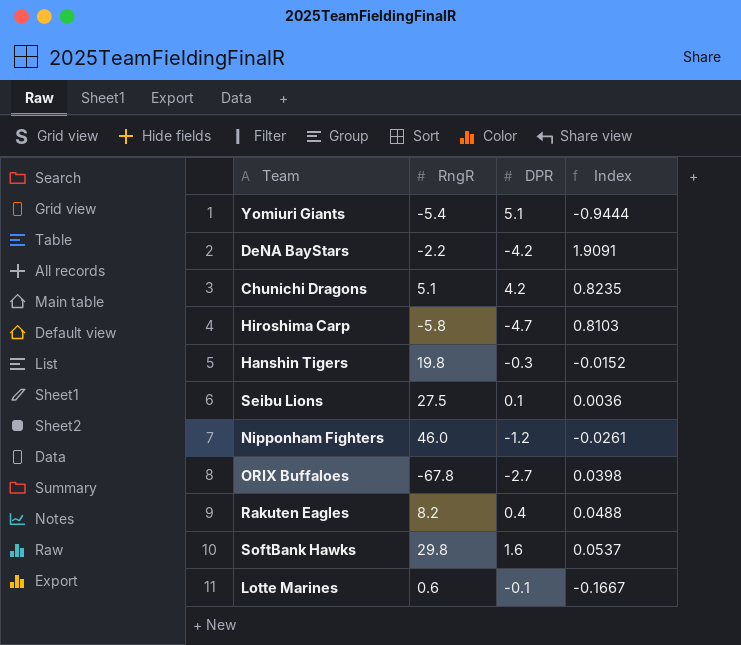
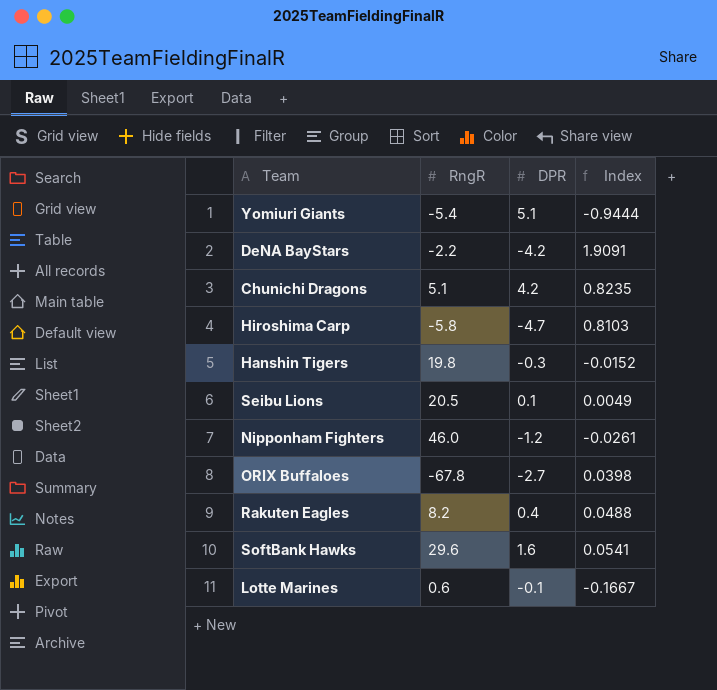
Seibu Lions | RngR: 27.5 -> 20.5
Seibu Lions | Index: 0.0036 -> 0.0049
SoftBank Hawks | RngR: 29.8 -> 29.6
SoftBank Hawks | Index: 0.0537 -> 0.0541

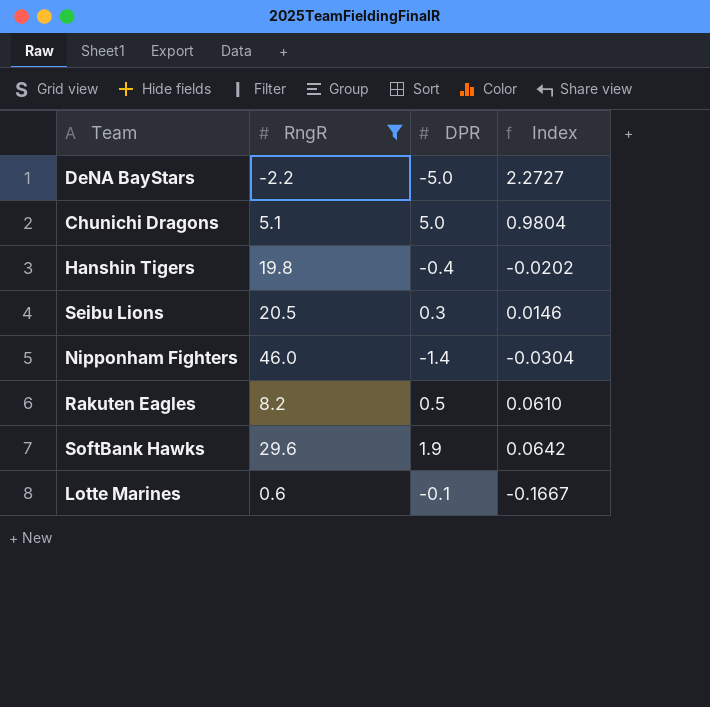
filter: none -> RngR >= -2.2
DeNA BayStars | DPR: -4.2 -> -5.0
DeNA BayStars | Index: 1.9091 -> 2.2727
Chunichi Dragons | DPR: 4.2 -> 5.0
Chunichi Dragons | Index: 0.8235 -> 0.9804
Hanshin Tigers | DPR: -0.3 -> -0.4
Hanshin Tigers | Index: -0.0152 -> -0.0202
Seibu Lions | DPR: 0.1 -> 0.3
Seibu Lions | Index: 0.0049 -> 0.0146
Nipponham Fighters | DPR: -1.2 -> -1.4
Nipponham Fighters | Index: -0.0261 -> -0.0304
Rakuten Eagles | DPR: 0.4 -> 0.5
Rakuten Eagles | Index: 0.0488 -> 0.0610
SoftBank Hawks | DPR: 1.6 -> 1.9
SoftBank Hawks | Index: 0.0541 -> 0.0642

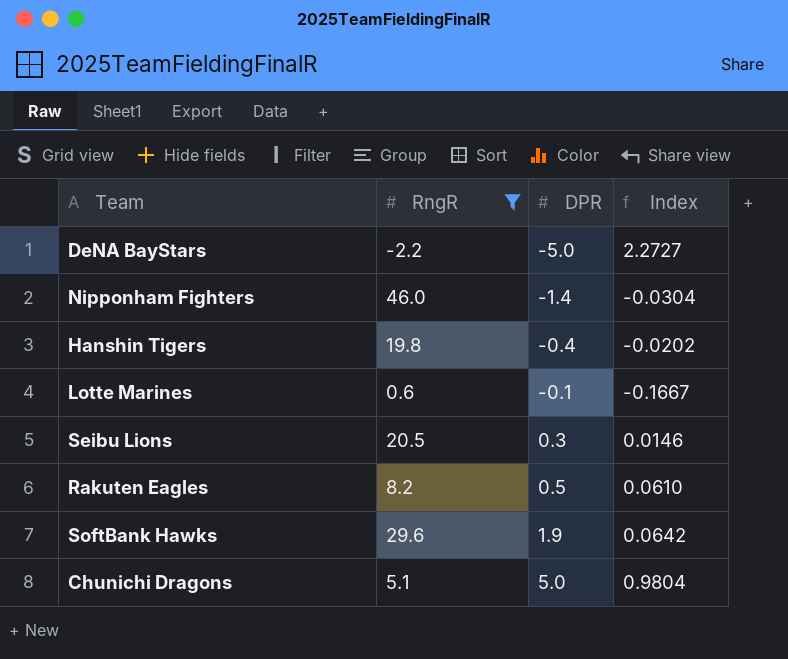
row order: none -> DPR ascending

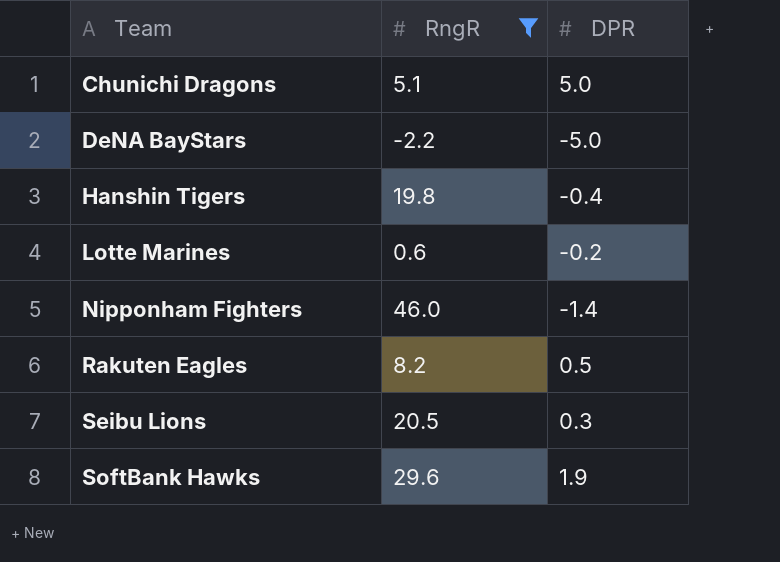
row order: DPR ascending -> Team ascending
column Index | formula: [DPR] / [RngR] -> none
Lotte Marines | DPR: -0.1 -> -0.2

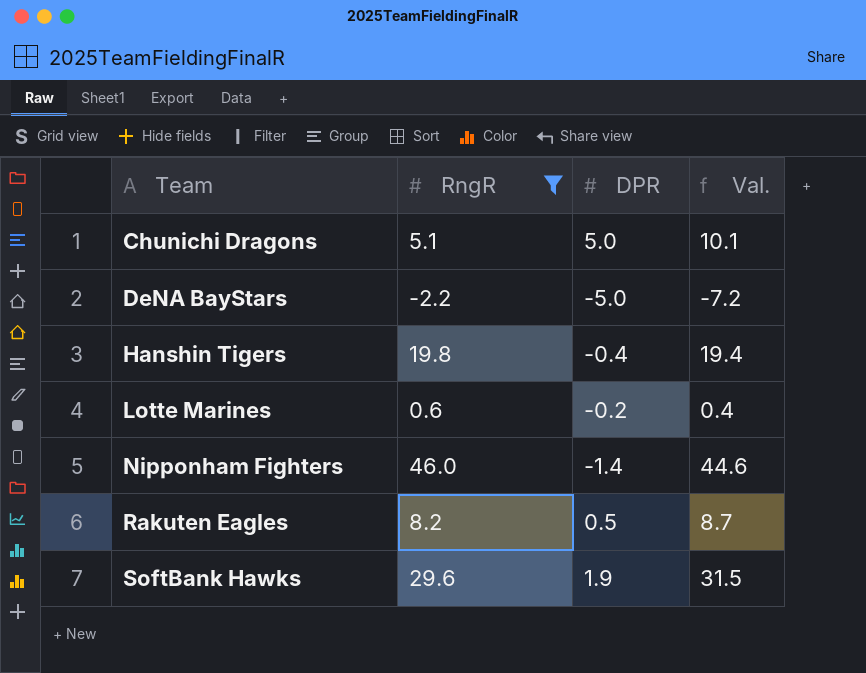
column Val. | formula: none -> [RngR] + [DPR]
row Seibu Lions: 20.5 | 0.3 -> none

